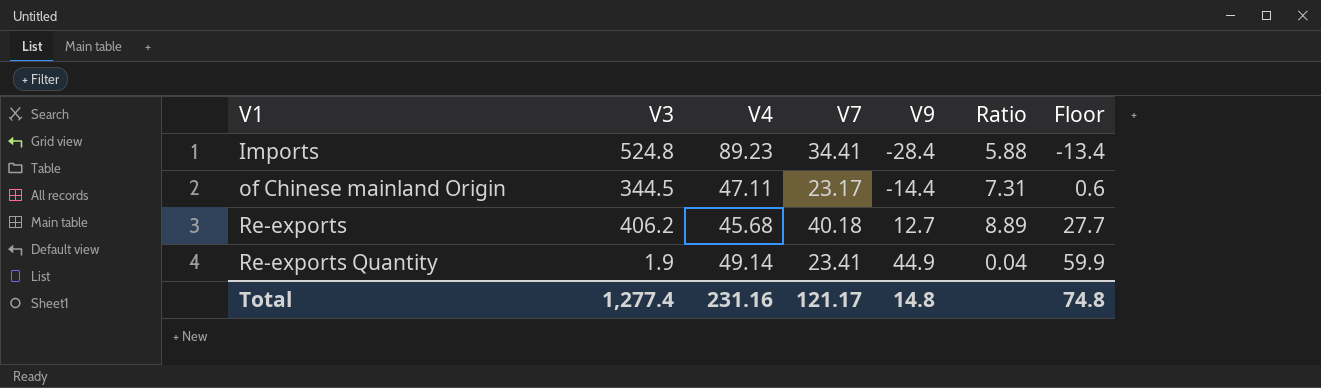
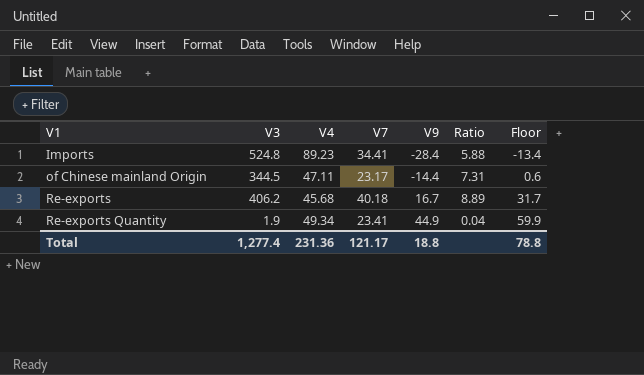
Re-exports | V9: 12.7 -> 16.7
Re-exports | Floor: 27.7 -> 31.7
Re-exports Quantity | V4: 49.14 -> 49.34
Total | V4: 231.16 -> 231.36
Total | V9: 14.8 -> 18.8
Total | Floor: 74.8 -> 78.8

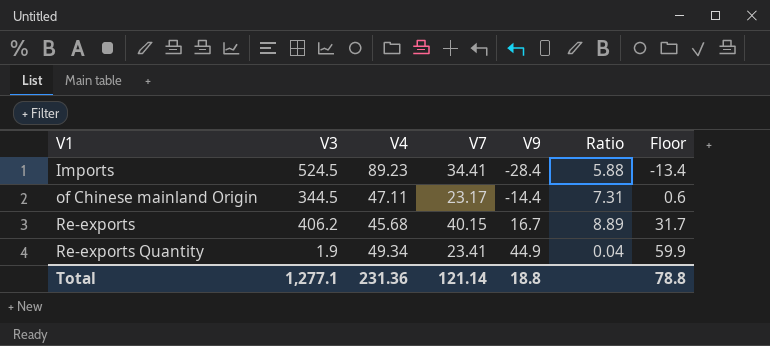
Imports | V3: 524.8 -> 524.5
Re-exports | V7: 40.18 -> 40.15
Total | V3: 1,277.4 -> 1,277.1
Total | V7: 121.17 -> 121.14

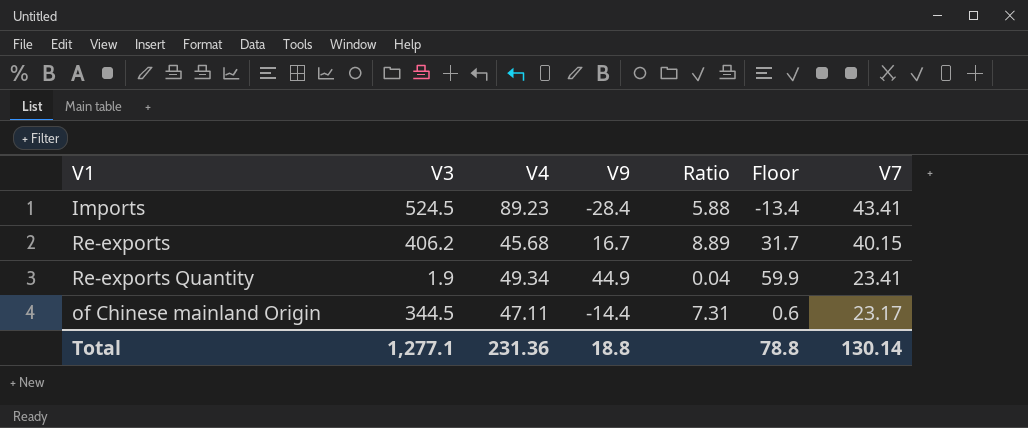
row order: V1 ascending -> V7 descending
column V7 | position: 4 -> 7
Imports | V7: 34.41 -> 43.41
Total | V7: 121.14 -> 130.14

